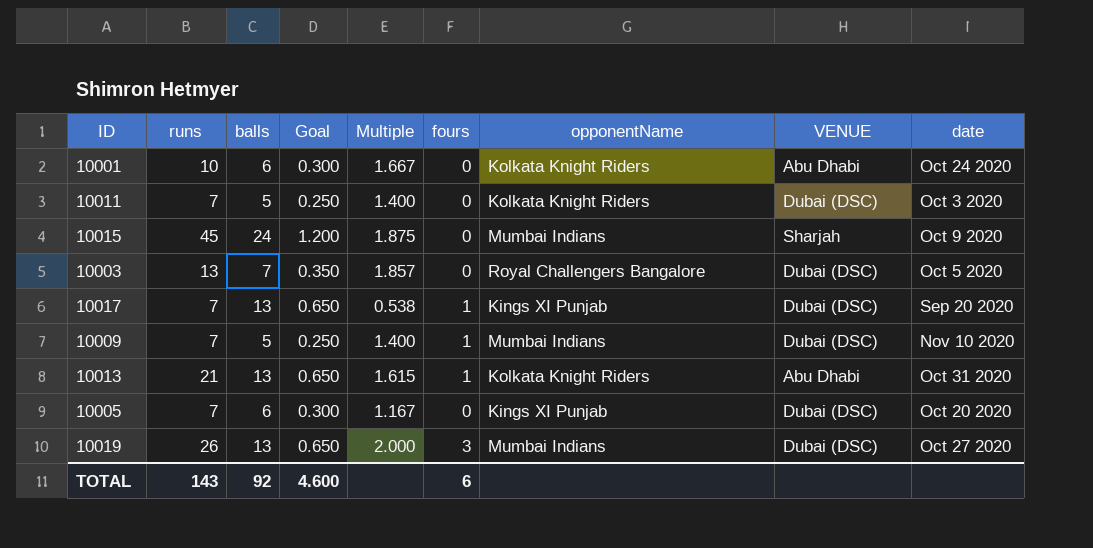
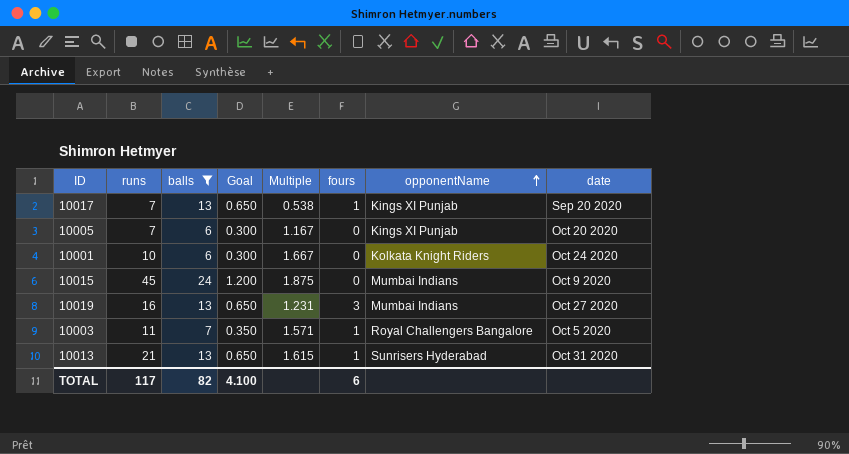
filter: none -> balls != 5
row order: none -> opponentName ascending
column VENUE | position: 8 -> none
10019 | runs: 26 -> 16
10019 | Multiple: 2.000 -> 1.231
10003 | runs: 13 -> 11
10003 | Multiple: 1.857 -> 1.571
10003 | fours: 0 -> 1
10013 | opponentName: Kolkata Knight Riders -> Sunrisers Hyderabad
TOTAL | runs: 143 -> 117
TOTAL | balls: 92 -> 82
TOTAL | Goal: 4.600 -> 4.100

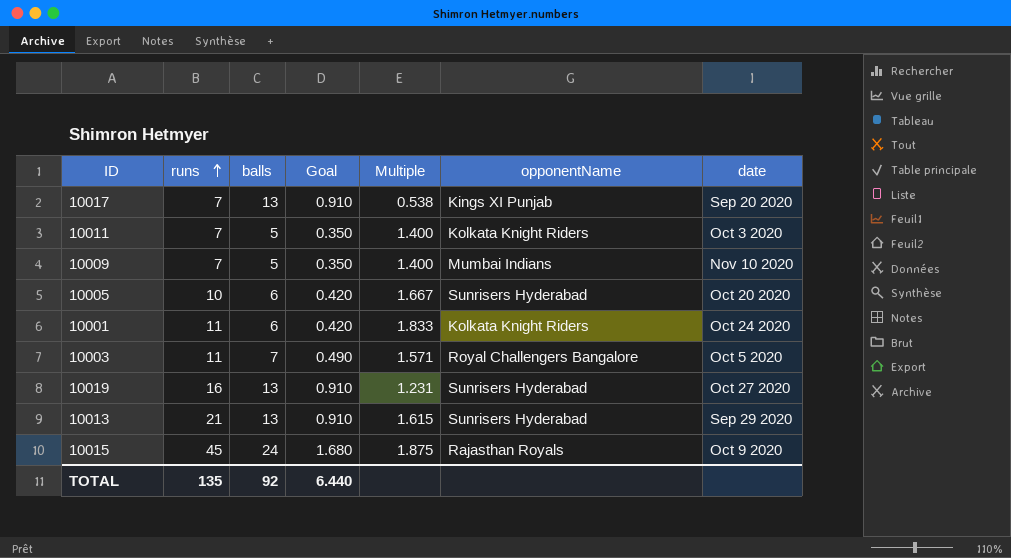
filter: balls != 5 -> none
row order: opponentName ascending -> runs ascending
column fours | position: 6 -> none
column Goal | formula: [balls] * 0.05 -> [balls] * 0.07
10005 | runs: 7 -> 10
10005 | Multiple: 1.167 -> 1.667
10005 | opponentName: Kings XI Punjab -> Sunrisers Hyderabad
10001 | runs: 10 -> 11
10001 | Multiple: 1.667 -> 1.833
10019 | opponentName: Mumbai Indians -> Sunrisers Hyderabad
10013 | date: Oct 31 2020 -> Sep 29 2020
10015 | opponentName: Mumbai Indians -> Rajasthan Royals
TOTAL | runs: 117 -> 135
TOTAL | balls: 82 -> 92
TOTAL | Goal: 4.100 -> 6.440

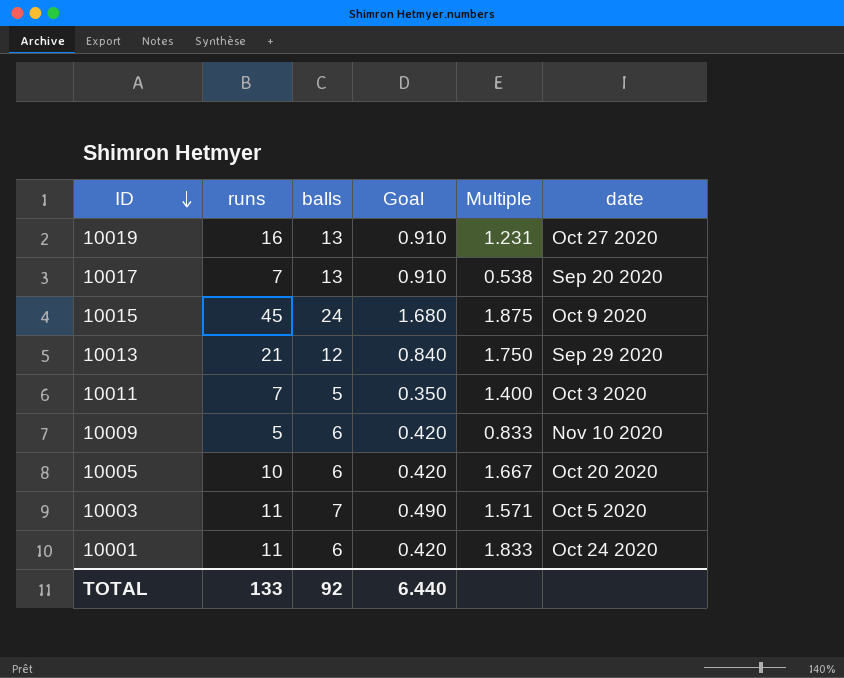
row order: runs ascending -> ID descending
column opponentName | position: 6 -> none
10013 | balls: 13 -> 12
10013 | Goal: 0.910 -> 0.840
10013 | Multiple: 1.615 -> 1.750
10009 | runs: 7 -> 5
10009 | balls: 5 -> 6
10009 | Goal: 0.350 -> 0.420
10009 | Multiple: 1.400 -> 0.833
TOTAL | runs: 135 -> 133

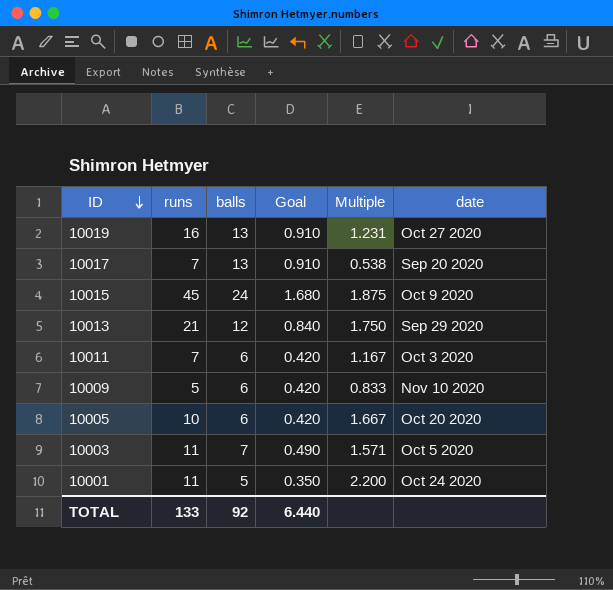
10011 | balls: 5 -> 6
10011 | Goal: 0.350 -> 0.420
10011 | Multiple: 1.400 -> 1.167
10001 | balls: 6 -> 5
10001 | Goal: 0.420 -> 0.350
10001 | Multiple: 1.833 -> 2.200

